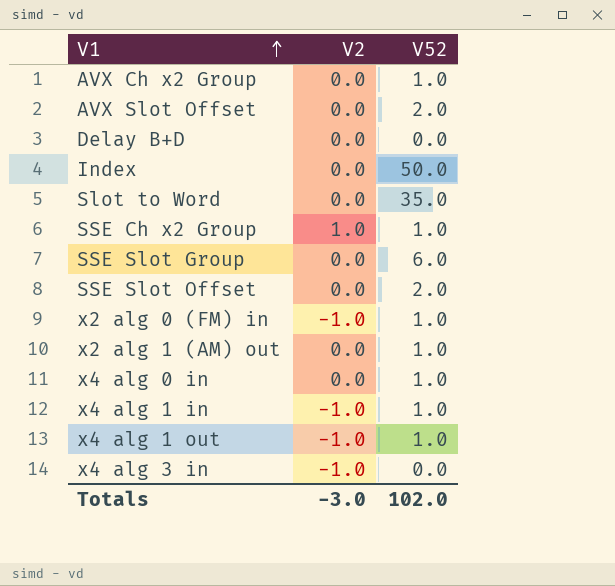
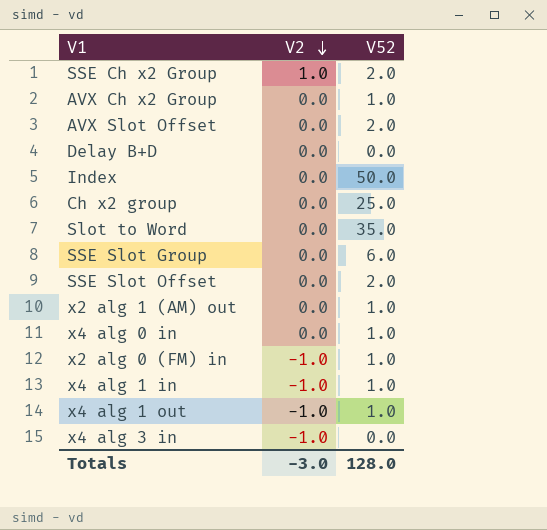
row order: V1 ascending -> V2 descending
SSE Ch x2 Group | V52: 1.0 -> 2.0
row Ch x2 group: none -> 0.0 | 25.0
Totals | V52: 102.0 -> 128.0

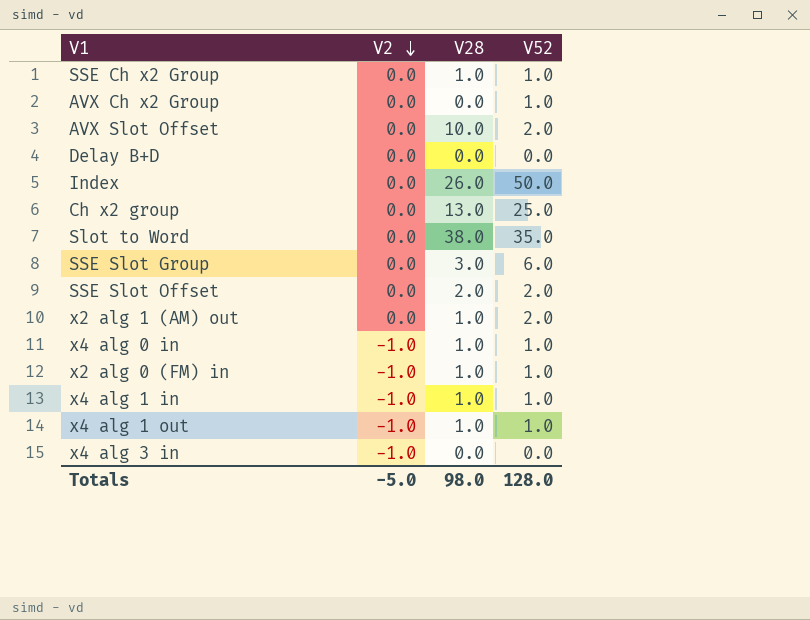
column V28 | position: none -> 3
SSE Ch x2 Group | V2: 1.0 -> 0.0
SSE Ch x2 Group | V52: 2.0 -> 1.0
x2 alg 1 (AM) out | V52: 1.0 -> 2.0
x4 alg 0 in | V2: 0.0 -> -1.0
Totals | V2: -3.0 -> -5.0

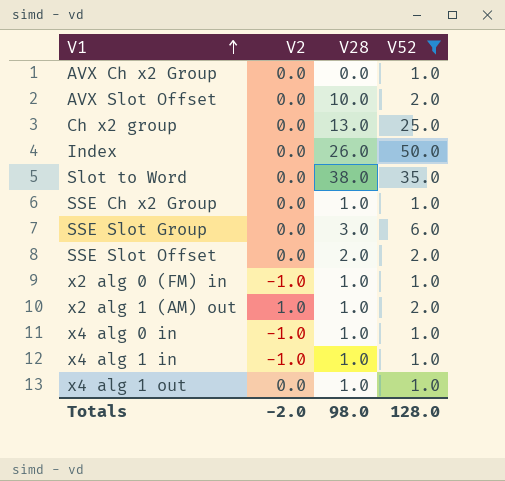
filter: none -> V52 != 0.0
row order: V2 descending -> V1 ascending
x2 alg 1 (AM) out | V2: 0.0 -> 1.0
x4 alg 1 out | V2: -1.0 -> 0.0
Totals | V2: -5.0 -> -2.0

